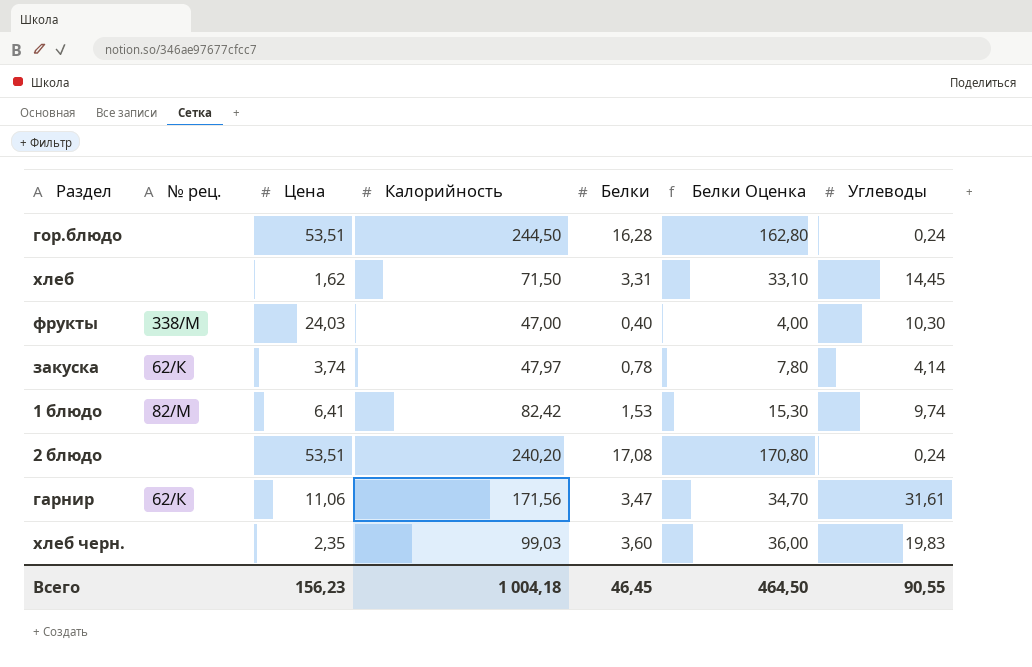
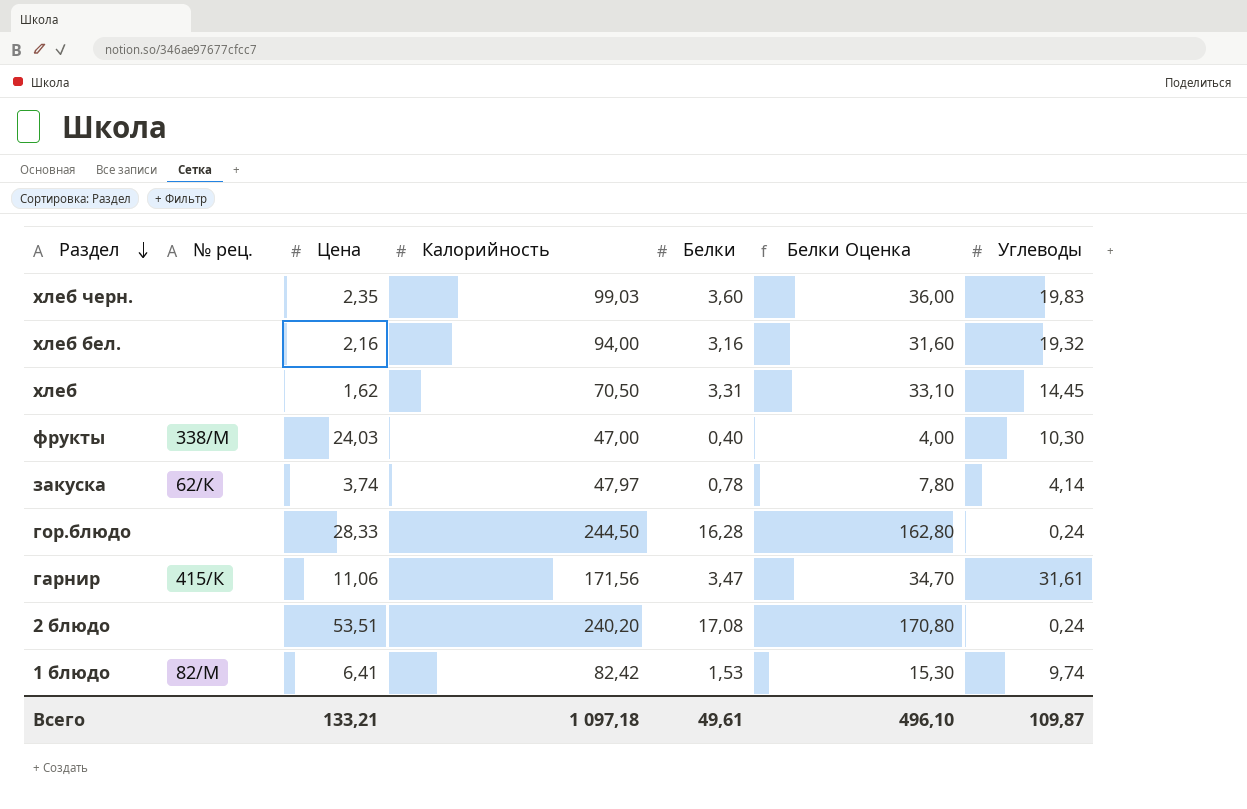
row order: none -> Раздел descending
row хлеб бел.: none -> none | 2,16 | 94,00 | 3,16 | 31,60 | 19,32
хлеб | Калорийность: 71,50 -> 70,50
гор.блюдо | Цена: 53,51 -> 28,33
гарнир | № рец.: 62/К -> 415/К
Всего | Цена: 156,23 -> 133,21
Всего | Калорийность: 1 004,18 -> 1 097,18
Всего | Белки: 46,45 -> 49,61
Всего | Белки Оценка: 464,50 -> 496,10
Всего | Углеводы: 90,55 -> 109,87

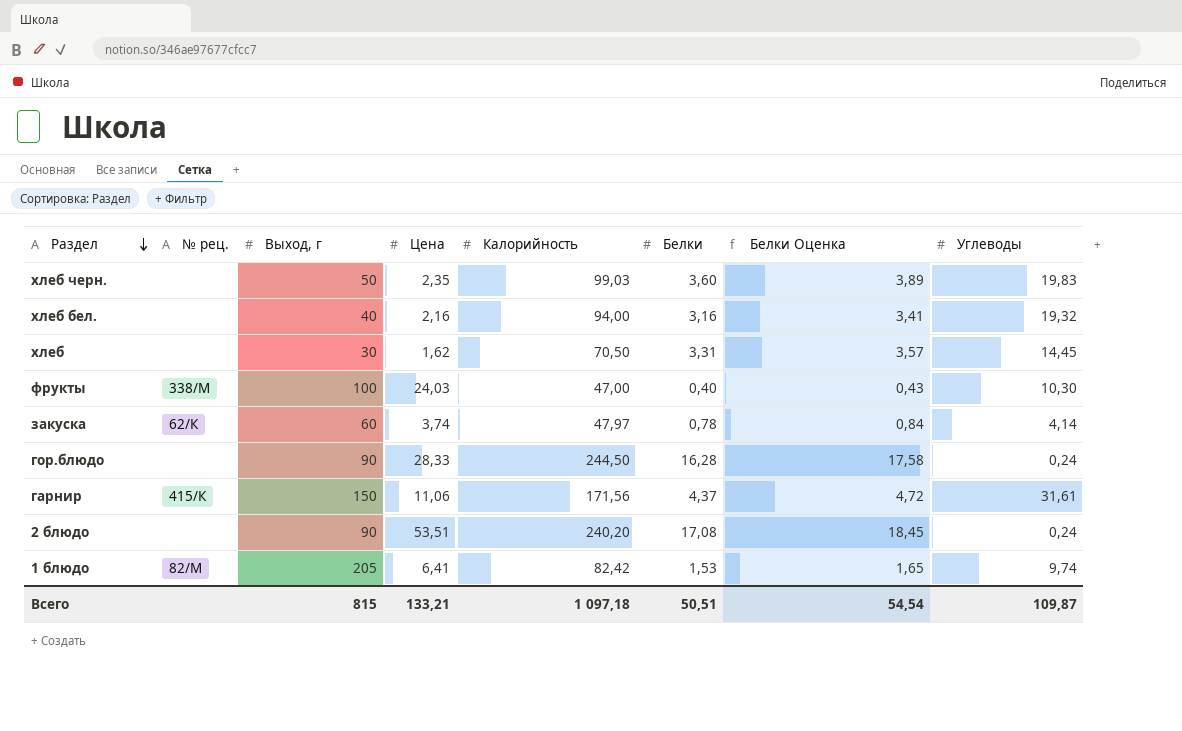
column Выход, г | position: none -> 3
column Белки Оценка | formula: [Белки] * 10 -> [Белки] * 1,08
гарнир | Белки: 3,47 -> 4,37
Всего | Белки: 49,61 -> 50,51
Всего | Белки Оценка: 496,10 -> 54,54

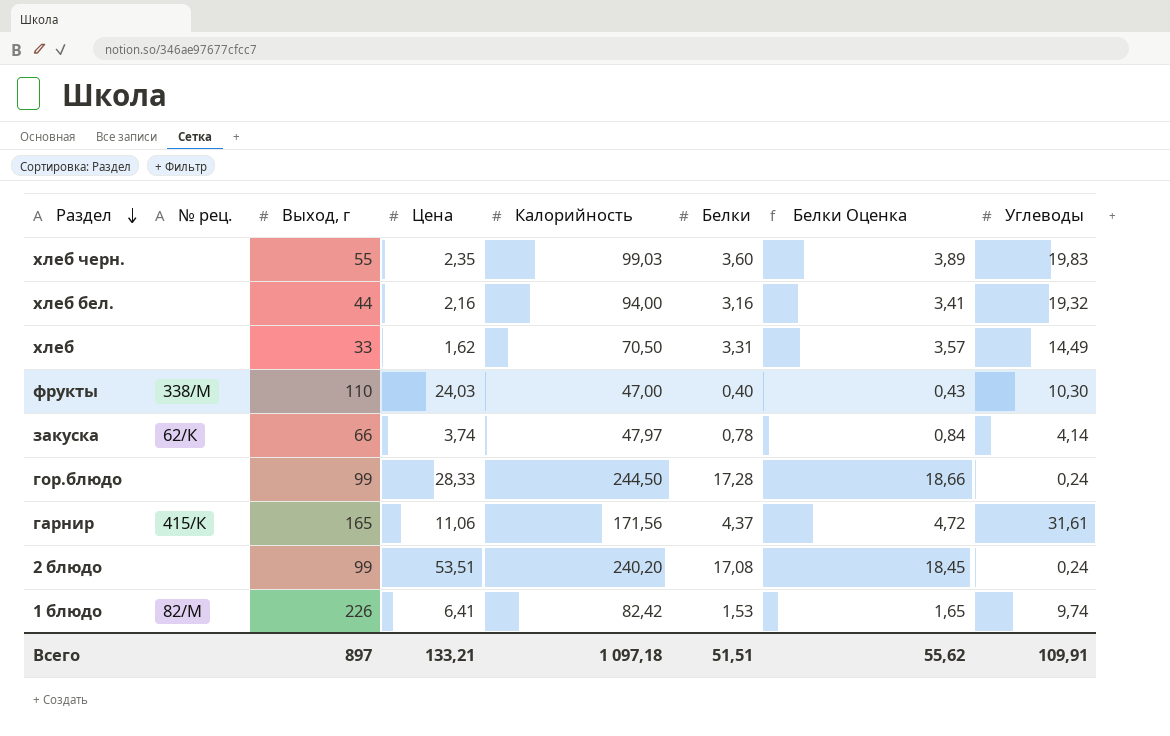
хлеб черн. | Выход, г: 50 -> 55
хлеб бел. | Выход, г: 40 -> 44
хлеб | Выход, г: 30 -> 33
хлеб | Углеводы: 14,45 -> 14,49
фрукты | Выход, г: 100 -> 110
закуска | Выход, г: 60 -> 66
гор.блюдо | Выход, г: 90 -> 99
гор.блюдо | Белки: 16,28 -> 17,28
гор.блюдо | Белки Оценка: 17,58 -> 18,66
гарнир | Выход, г: 150 -> 165
2 блюдо | Выход, г: 90 -> 99
1 блюдо | Выход, г: 205 -> 226
Всего | Выход, г: 815 -> 897
Всего | Белки: 50,51 -> 51,51
Всего | Белки Оценка: 54,54 -> 55,62
Всего | Углеводы: 109,87 -> 109,91

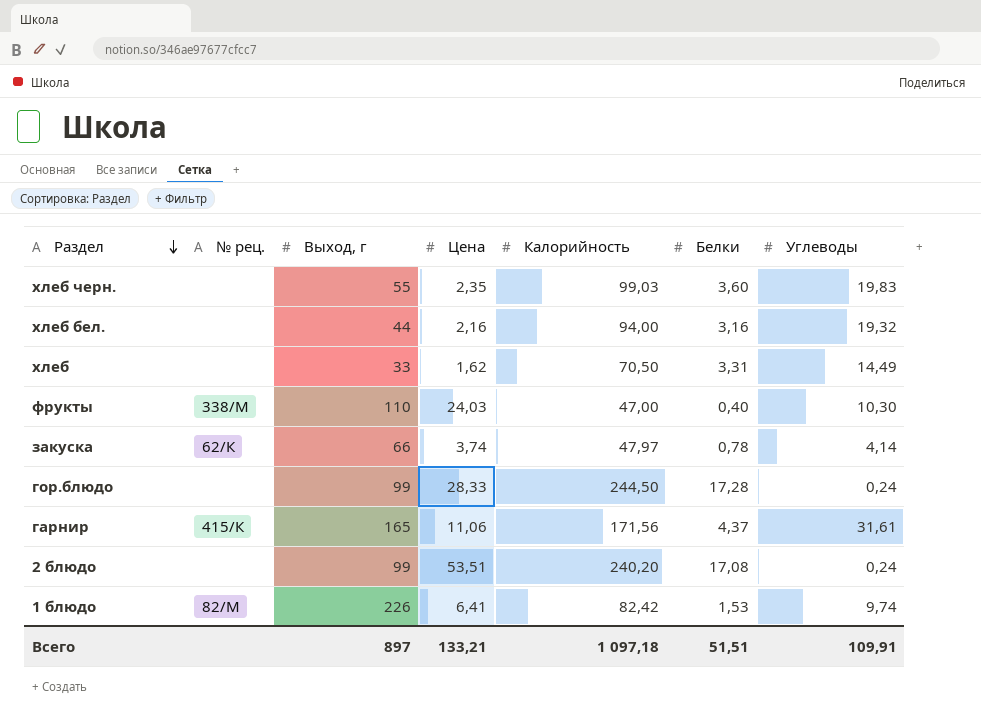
column Белки Оценка | formula: [Белки] * 1,08 -> none

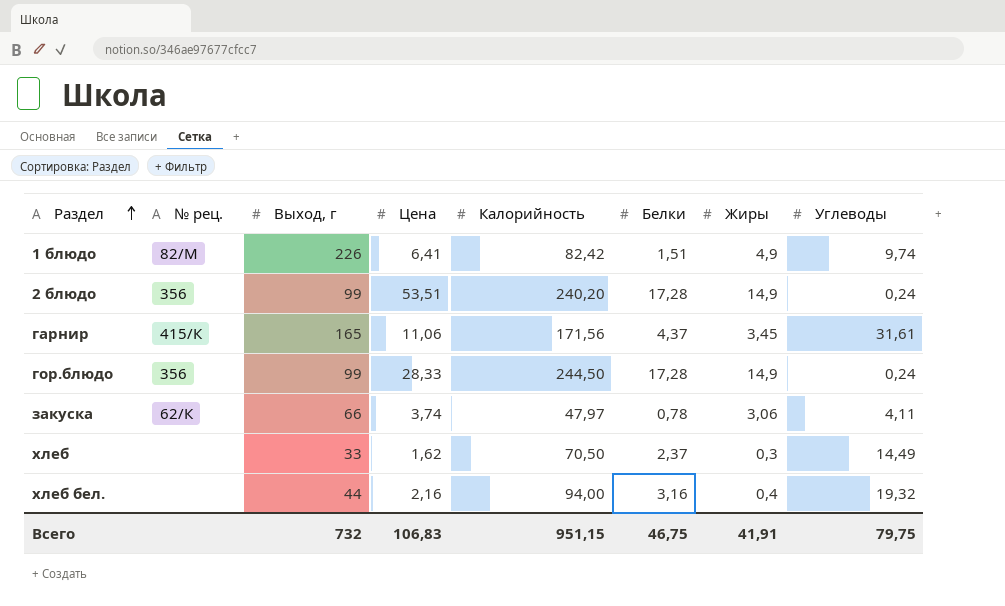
row order: Раздел descending -> Раздел ascending
column Жиры | position: none -> 7
row хлеб черн.: none | 55 | 2,35 | 99,03 | 3,60 | 19,83 -> none
row фрукты: 338/М | 110 | 24,03 | 47,00 | 0,40 | 10,30 -> none
1 блюдо | Белки: 1,53 -> 1,51
2 блюдо | № рец.: none -> 356
2 блюдо | Белки: 17,08 -> 17,28
гор.блюдо | № рец.: none -> 356
закуска | Углеводы: 4,14 -> 4,11
хлеб | Белки: 3,31 -> 2,37
Всего | Выход, г: 897 -> 732
Всего | Цена: 133,21 -> 106,83
Всего | Калорийность: 1 097,18 -> 951,15
Всего | Белки: 51,51 -> 46,75
Всего | Углеводы: 109,91 -> 79,75

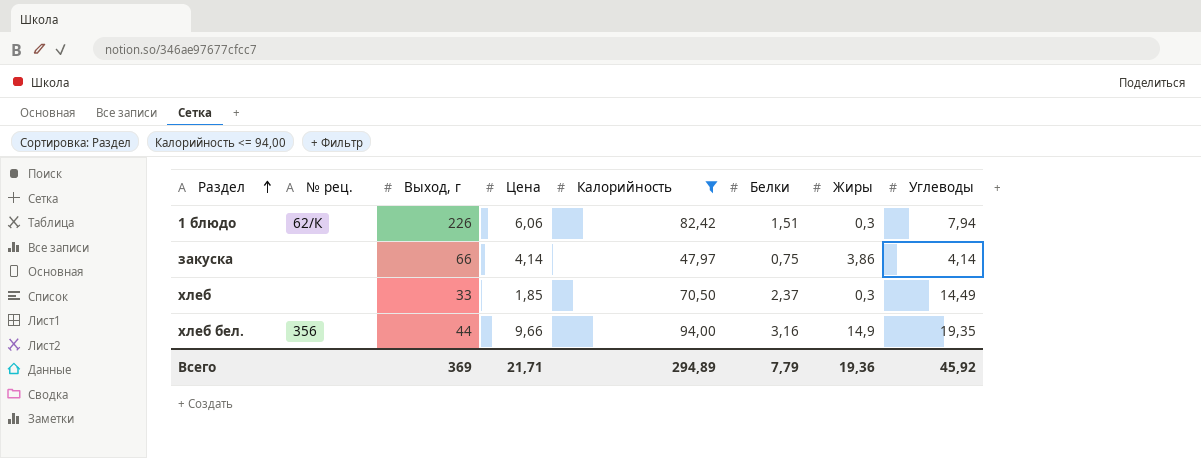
filter: none -> Калорийность <= 94,00
1 блюдо | № рец.: 82/М -> 62/К
1 блюдо | Цена: 6,41 -> 6,06
1 блюдо | Жиры: 4,9 -> 0,3
1 блюдо | Углеводы: 9,74 -> 7,94
закуска | № рец.: 62/К -> none
закуска | Цена: 3,74 -> 4,14
закуска | Белки: 0,78 -> 0,75
закуска | Жиры: 3,06 -> 3,86
закуска | Углеводы: 4,11 -> 4,14
хлеб | Цена: 1,62 -> 1,85
хлеб бел. | № рец.: none -> 356
хлеб бел. | Цена: 2,16 -> 9,66
хлеб бел. | Жиры: 0,4 -> 14,9
хлеб бел. | Углеводы: 19,32 -> 19,35
Всего | Выход, г: 732 -> 369
Всего | Цена: 106,83 -> 21,71
Всего | Калорийность: 951,15 -> 294,89
Всего | Белки: 46,75 -> 7,79
Всего | Жиры: 41,91 -> 19,36
Всего | Углеводы: 79,75 -> 45,92

